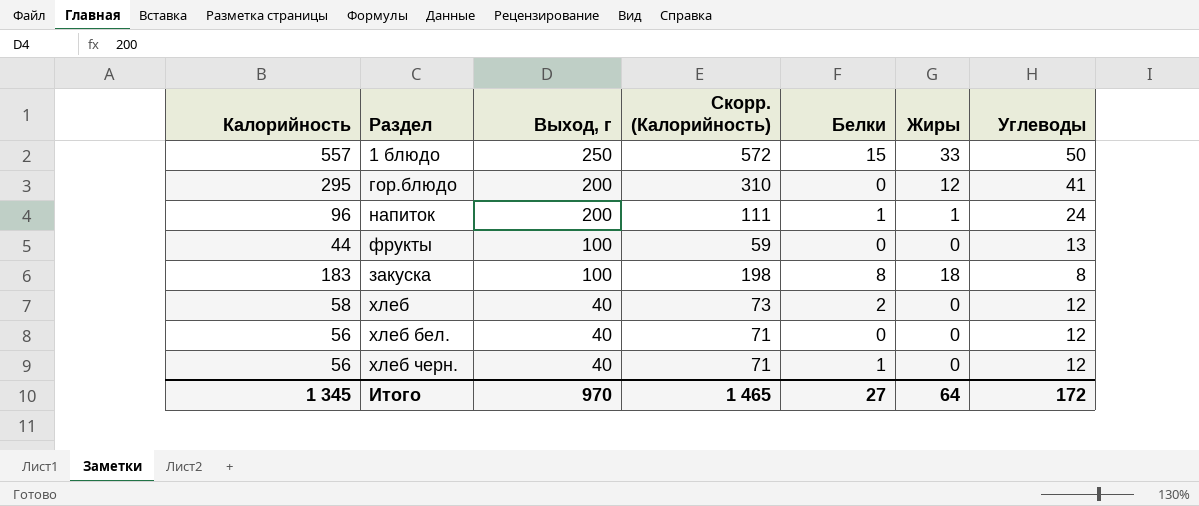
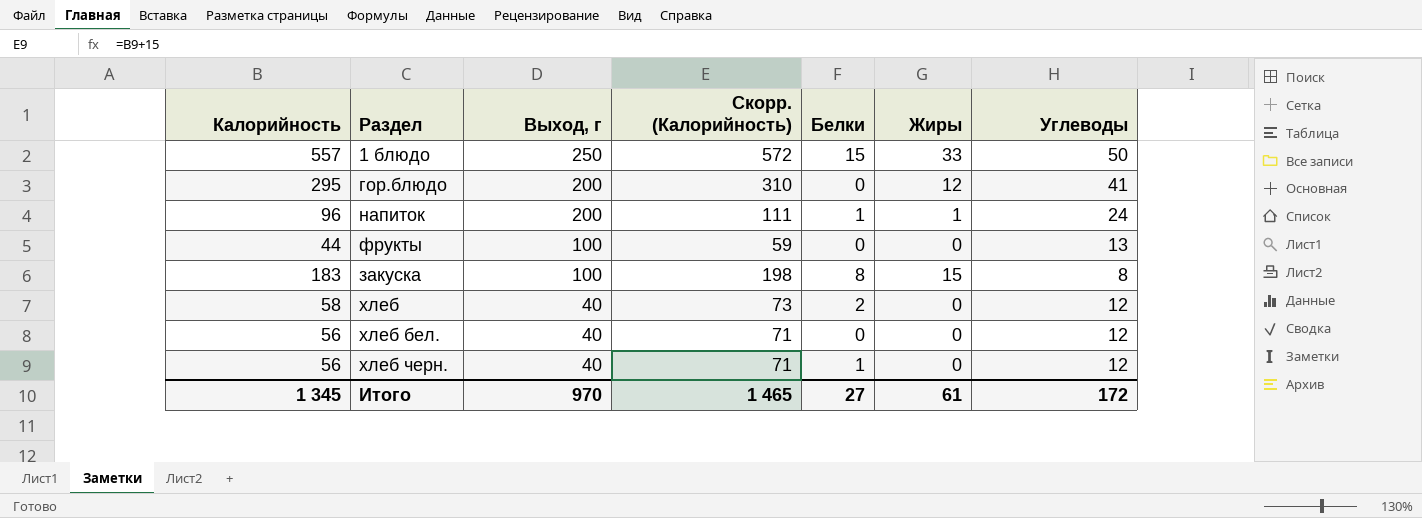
закуска | Жиры: 18 -> 15
Итого | Жиры: 64 -> 61

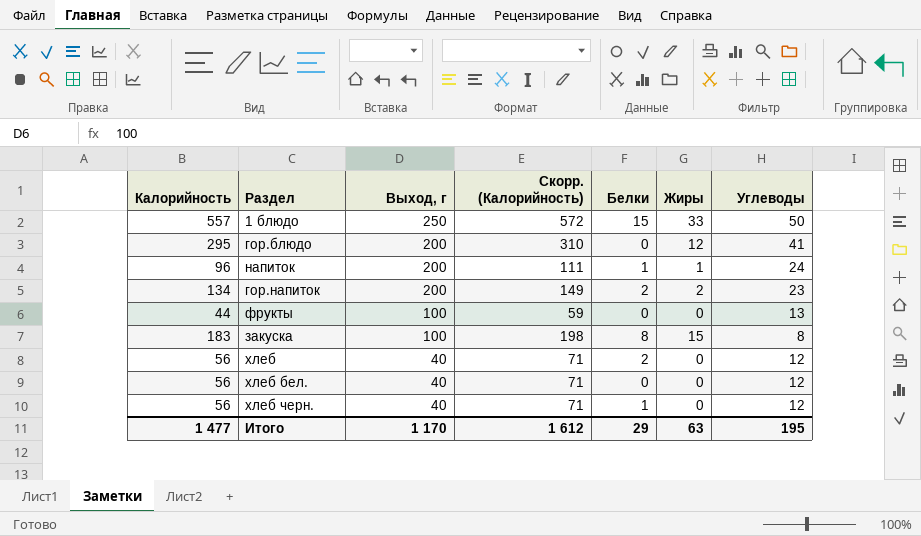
row гор.напиток: none -> 134 | 200 | 149 | 2 | 2 | 23
хлеб | Калорийность: 58 -> 56
хлеб | Скорр. (Калорийность): 73 -> 71
Итого | Калорийность: 1 345 -> 1 477
Итого | Выход, г: 970 -> 1 170
Итого | Скорр. (Калорийность): 1 465 -> 1 612
Итого | Белки: 27 -> 29
Итого | Жиры: 61 -> 63
Итого | Углеводы: 172 -> 195

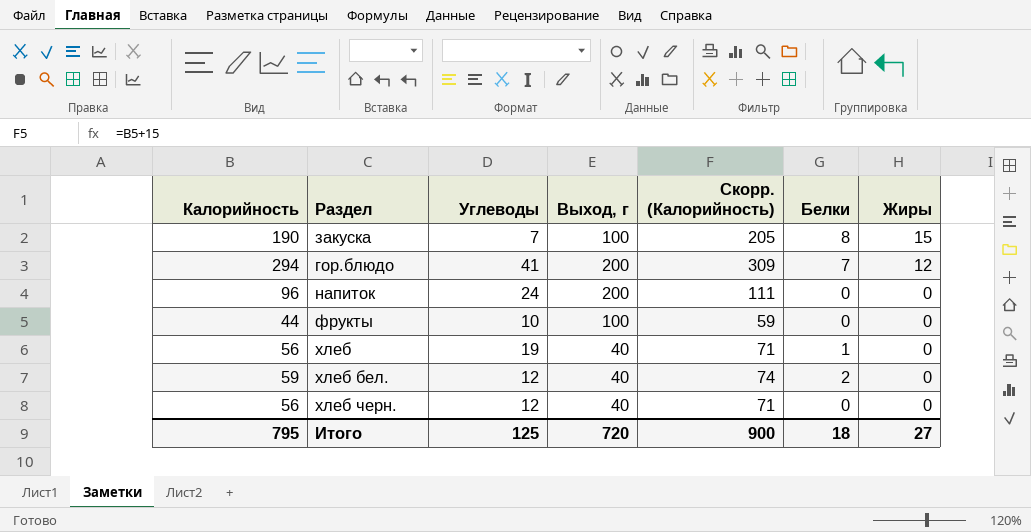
row order: Выход, г descending -> Жиры descending
column Углеводы | position: 7 -> 3
row 1 блюдо: 557 | 250 | 572 | 15 | 33 | 50 -> none
row гор.напиток: 134 | 200 | 149 | 2 | 2 | 23 -> none
закуска | Калорийность: 183 -> 190
закуска | Углеводы: 8 -> 7
закуска | Скорр. (Калорийность): 198 -> 205
гор.блюдо | Калорийность: 295 -> 294
гор.блюдо | Скорр. (Калорийность): 310 -> 309
гор.блюдо | Белки: 0 -> 7
напиток | Белки: 1 -> 0
напиток | Жиры: 1 -> 0
фрукты | Углеводы: 13 -> 10
хлеб | Углеводы: 12 -> 19
хлеб | Белки: 2 -> 1
хлеб бел. | Калорийность: 56 -> 59
хлеб бел. | Скорр. (Калорийность): 71 -> 74
хлеб бел. | Белки: 0 -> 2
хлеб черн. | Белки: 1 -> 0
Итого | Калорийность: 1 477 -> 795
Итого | Углеводы: 195 -> 125
Итого | Выход, г: 1 170 -> 720
Итого | Скорр. (Калорийность): 1 612 -> 900
Итого | Белки: 29 -> 18
Итого | Жиры: 63 -> 27

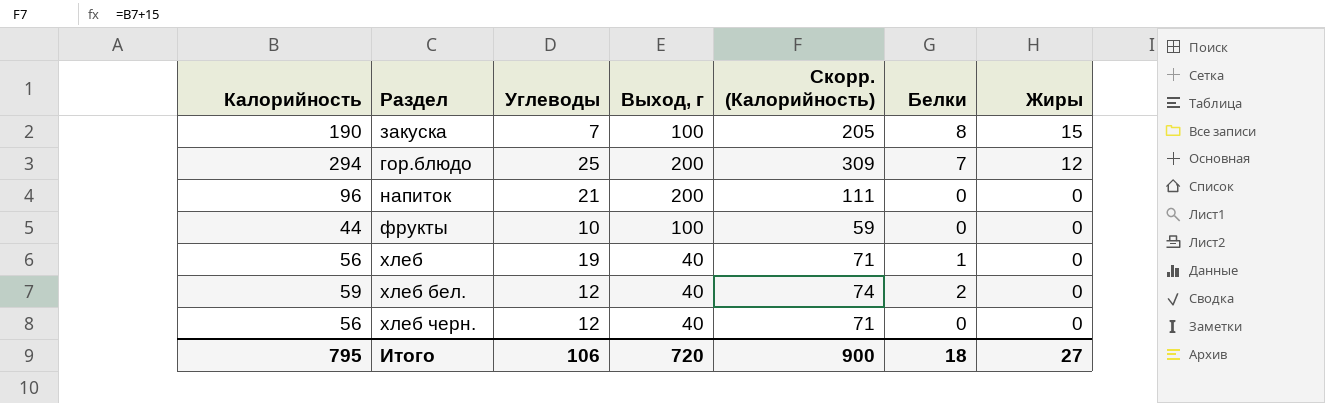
гор.блюдо | Углеводы: 41 -> 25
напиток | Углеводы: 24 -> 21
Итого | Углеводы: 125 -> 106

